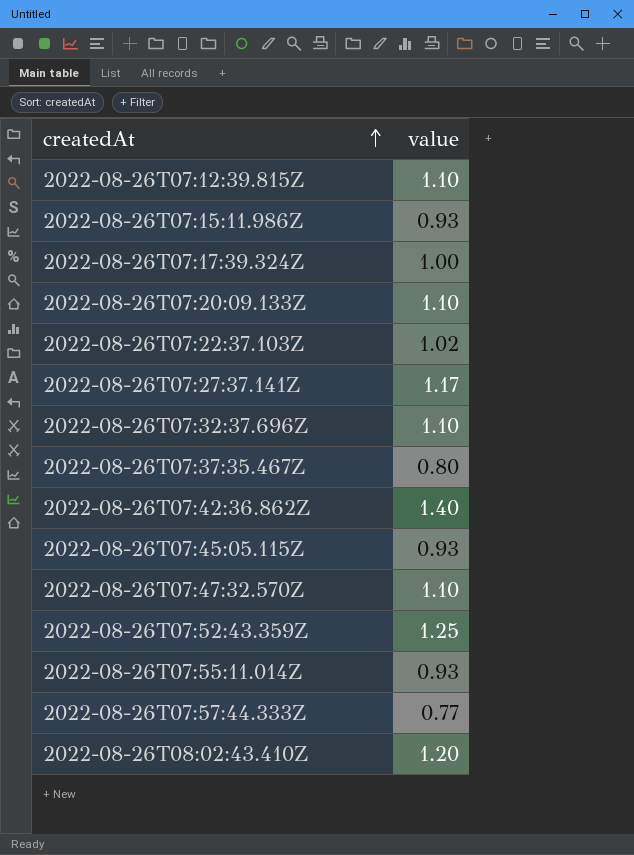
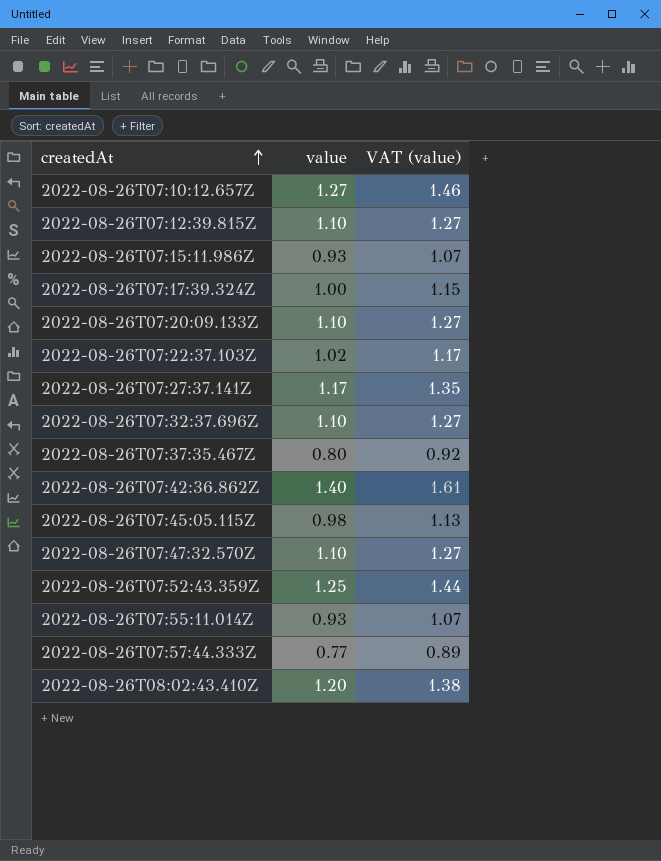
column VAT (value) | formula: none -> [value] * 1.15
row 2022-08-26T07:10:12.657Z: none -> 1.27 | 1.46
2022-08-26T07:45:05.115Z | value: 0.93 -> 0.98

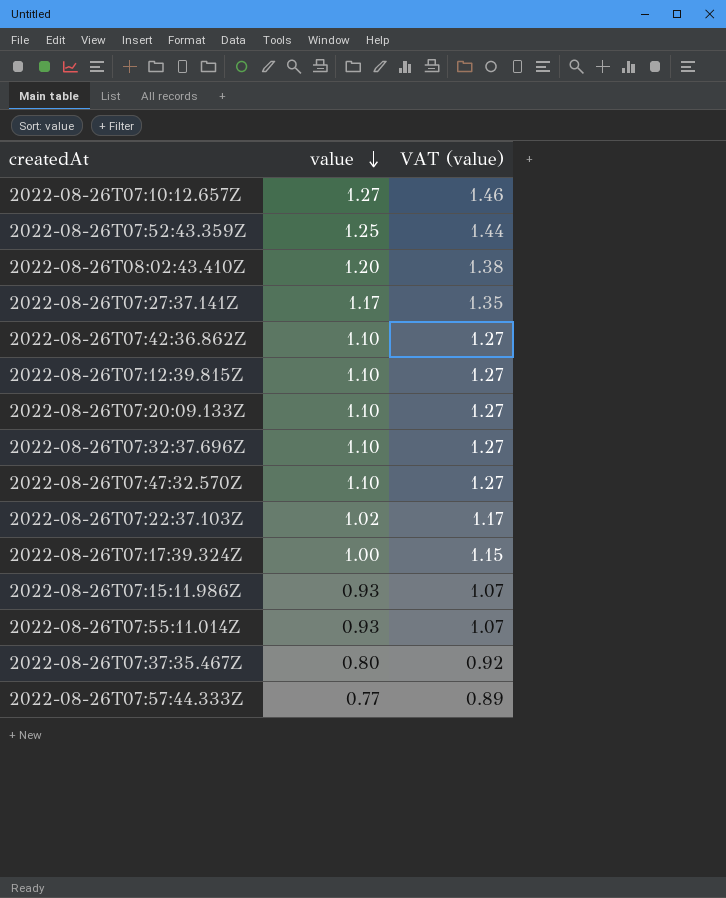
row order: createdAt ascending -> value descending
row 2022-08-26T07:45:05.115Z: 0.98 | 1.13 -> none
2022-08-26T07:42:36.862Z | value: 1.40 -> 1.10
2022-08-26T07:42:36.862Z | VAT (value): 1.61 -> 1.27

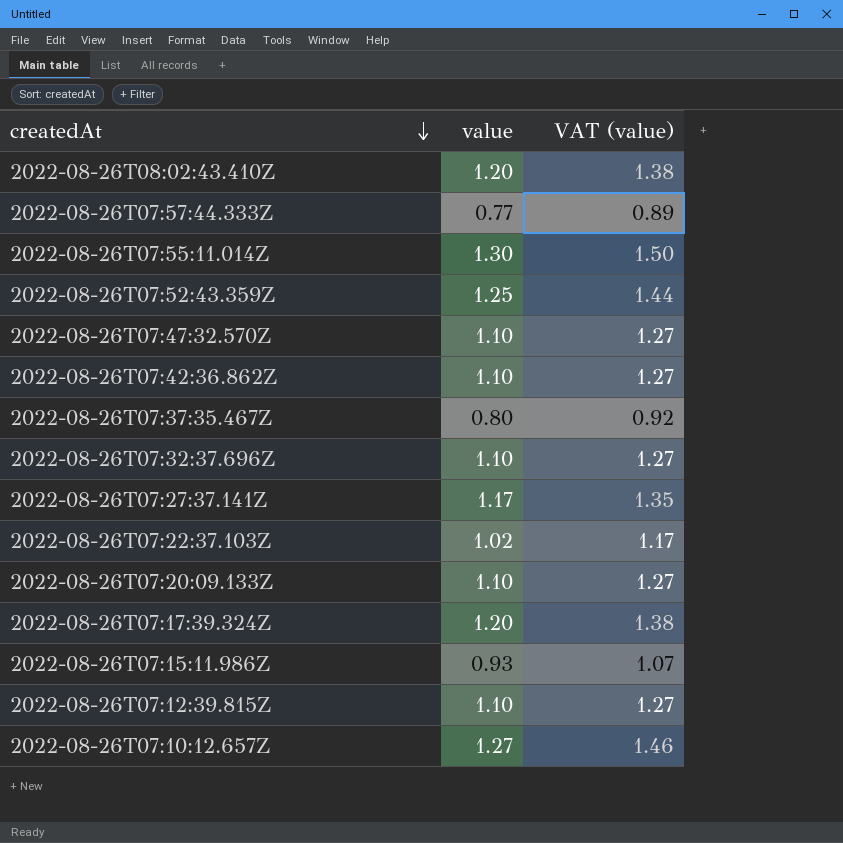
row order: value descending -> createdAt descending
2022-08-26T07:55:11.014Z | value: 0.93 -> 1.30
2022-08-26T07:55:11.014Z | VAT (value): 1.07 -> 1.50
2022-08-26T07:17:39.324Z | value: 1.00 -> 1.20
2022-08-26T07:17:39.324Z | VAT (value): 1.15 -> 1.38

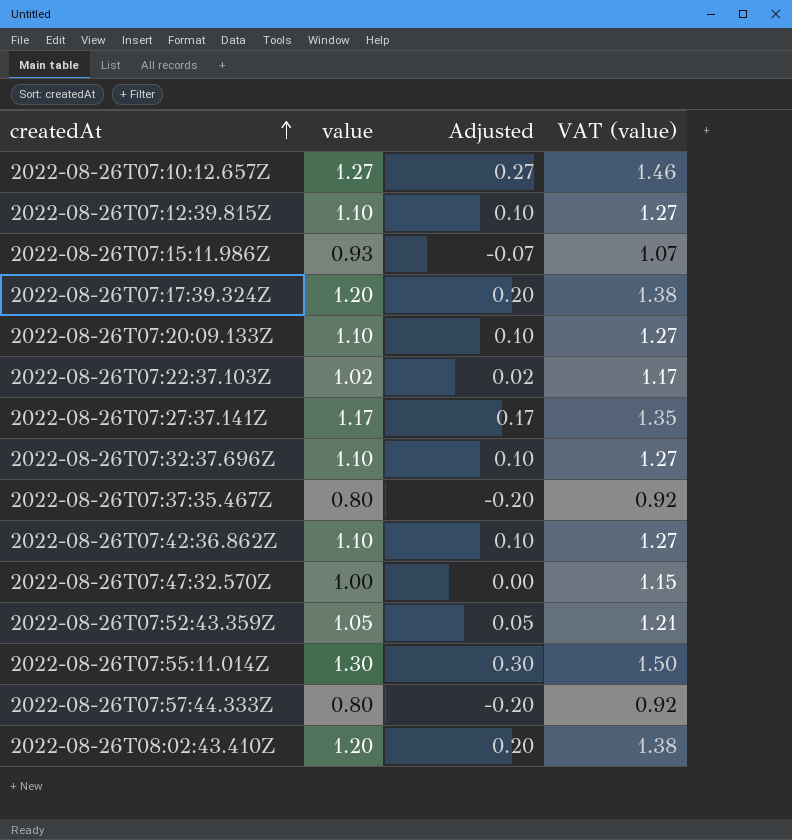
row order: createdAt descending -> createdAt ascending
column Adjusted | formula: none -> [value] - 1
2022-08-26T07:47:32.570Z | value: 1.10 -> 1.00
2022-08-26T07:47:32.570Z | VAT (value): 1.27 -> 1.15
2022-08-26T07:52:43.359Z | value: 1.25 -> 1.05
2022-08-26T07:52:43.359Z | VAT (value): 1.44 -> 1.21
2022-08-26T07:57:44.333Z | value: 0.77 -> 0.80
2022-08-26T07:57:44.333Z | VAT (value): 0.89 -> 0.92

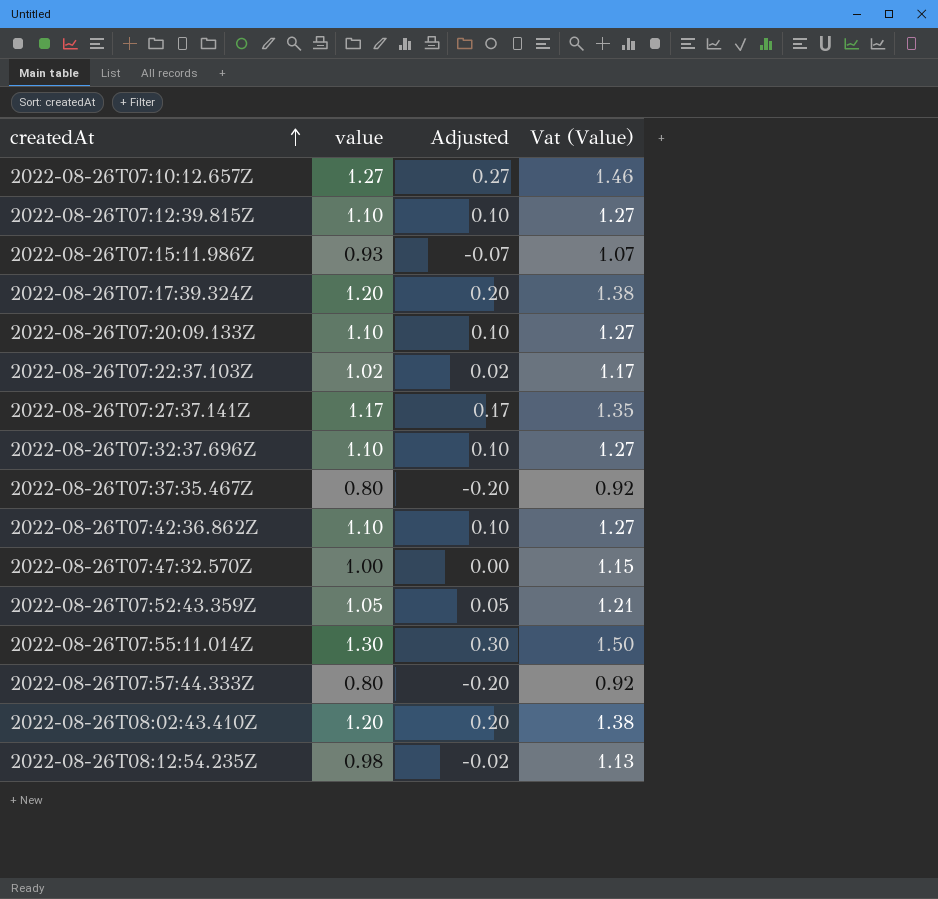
column name: VAT (value) -> Vat (Value)
row 2022-08-26T08:12:54.235Z: none -> 0.98 | -0.02 | 1.13

